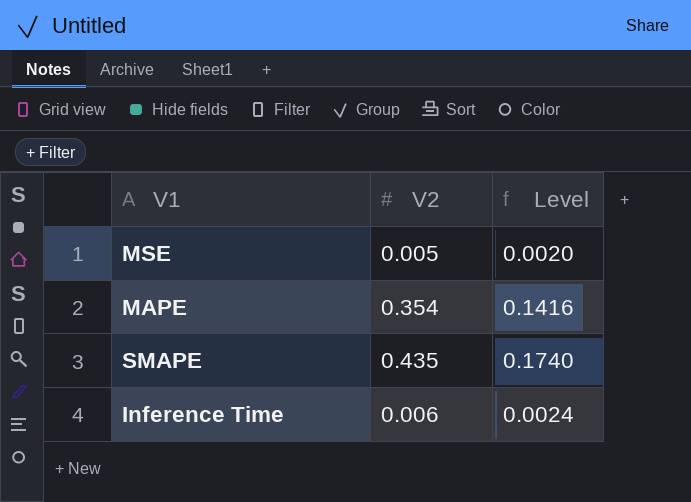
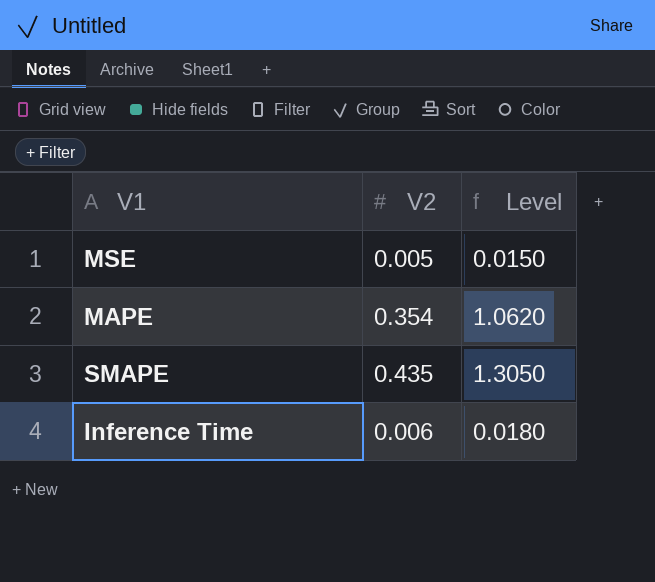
column Level | formula: [V2] * 0.4 -> [V2] * 3

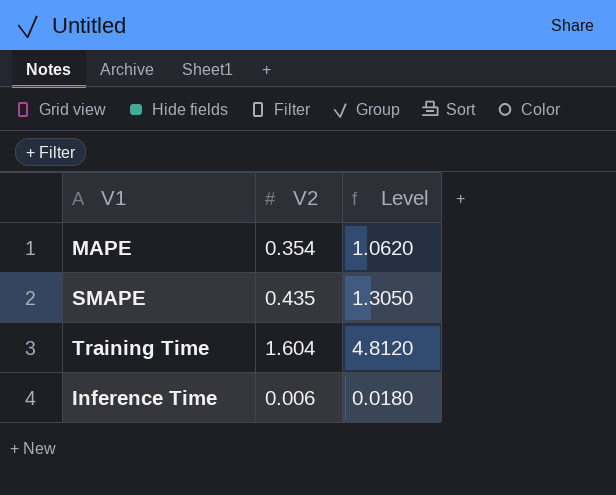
row MSE: 0.005 | 0.0150 -> none
row Training Time: none -> 1.604 | 4.8120

